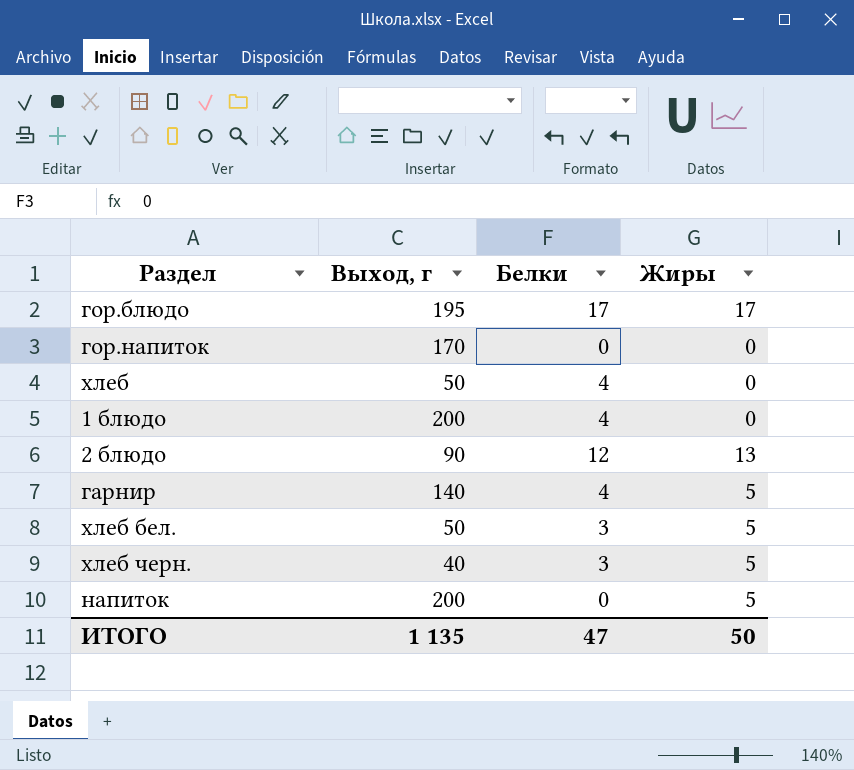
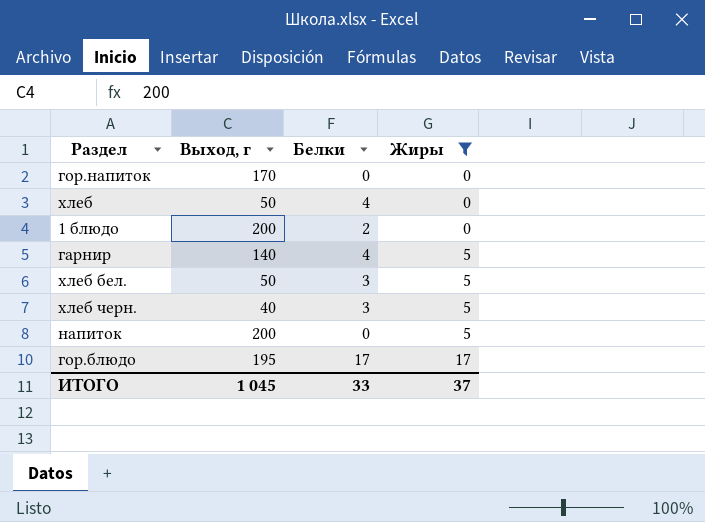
filter: none -> Жиры != 13
row order: none -> Жиры ascending
1 блюдо | Белки: 4 -> 2
ИТОГО | Выход, г: 1 135 -> 1 045
ИТОГО | Белки: 47 -> 33
ИТОГО | Жиры: 50 -> 37

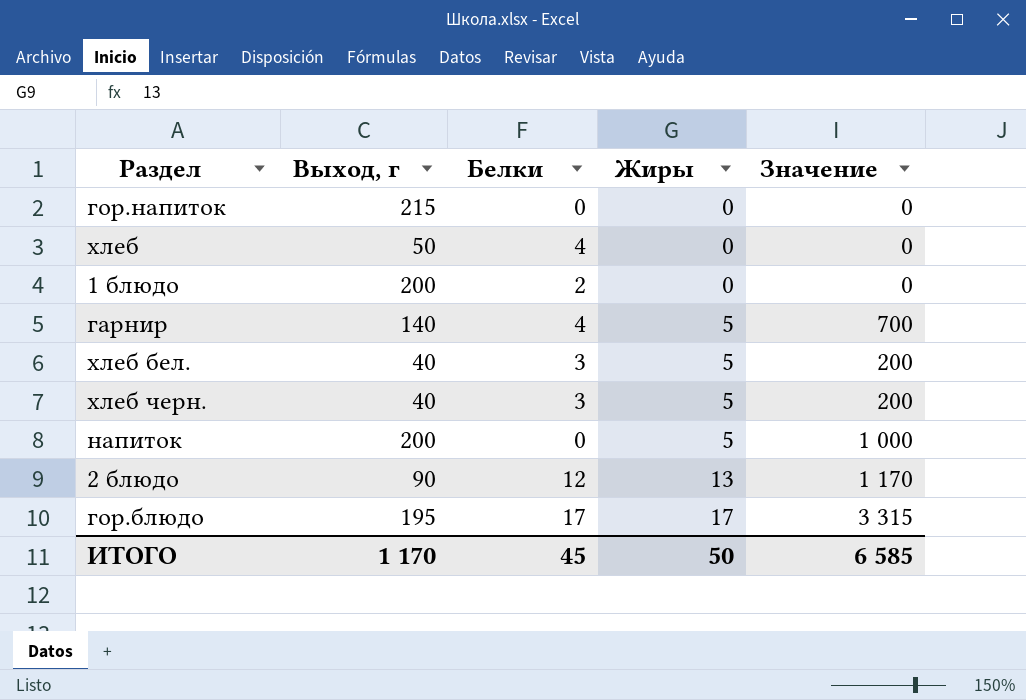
filter: Жиры != 13 -> none
column Значение | formula: none -> [Выход, г] * [Жиры]
гор.напиток | Выход, г: 170 -> 215
хлеб бел. | Выход, г: 50 -> 40
ИТОГО | Выход, г: 1 045 -> 1 170
ИТОГО | Белки: 33 -> 45
ИТОГО | Жиры: 37 -> 50

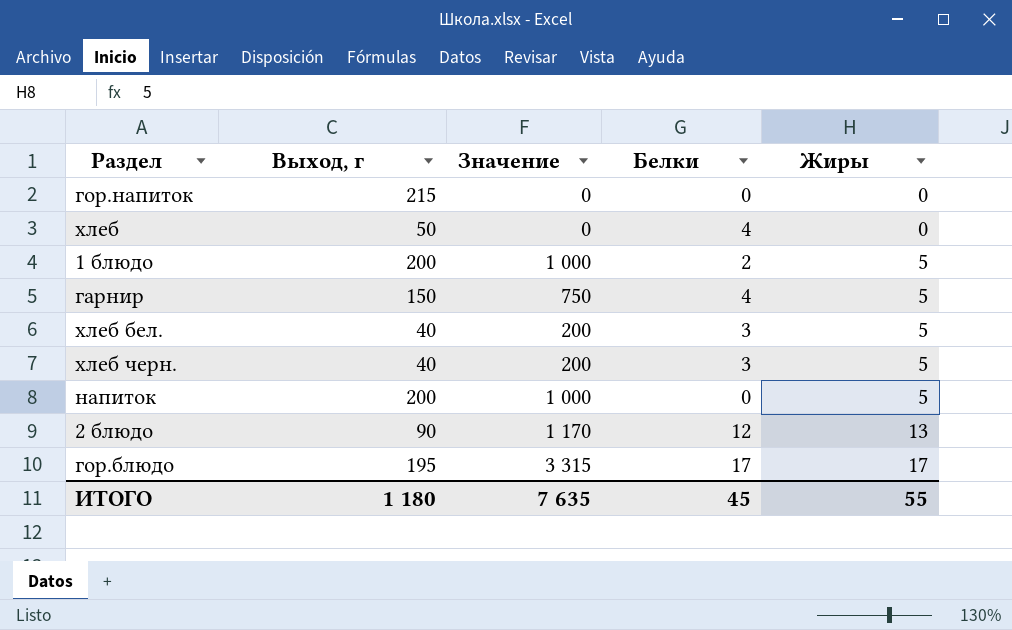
column Значение | position: 5 -> 3
1 блюдо | Значение: 0 -> 1 000
1 блюдо | Жиры: 0 -> 5
гарнир | Выход, г: 140 -> 150
гарнир | Значение: 700 -> 750
ИТОГО | Выход, г: 1 170 -> 1 180
ИТОГО | Значение: 6 585 -> 7 635
ИТОГО | Жиры: 50 -> 55

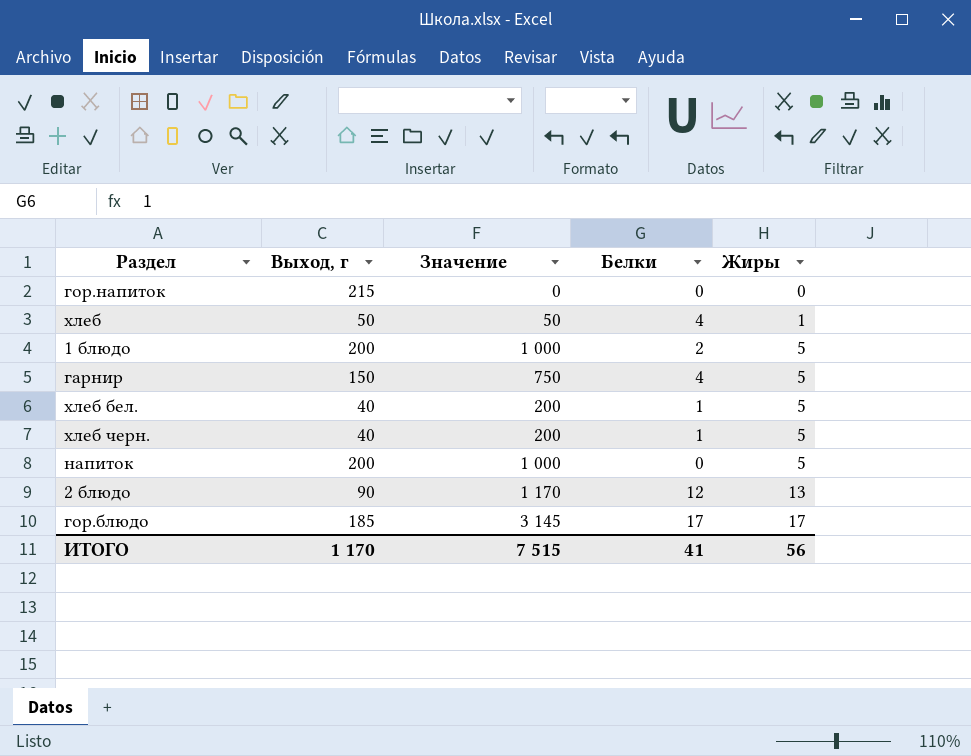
хлеб | Значение: 0 -> 50
хлеб | Жиры: 0 -> 1
хлеб бел. | Белки: 3 -> 1
хлеб черн. | Белки: 3 -> 1
гор.блюдо | Выход, г: 195 -> 185
гор.блюдо | Значение: 3 315 -> 3 145
ИТОГО | Выход, г: 1 180 -> 1 170
ИТОГО | Значение: 7 635 -> 7 515
ИТОГО | Белки: 45 -> 41
ИТОГО | Жиры: 55 -> 56

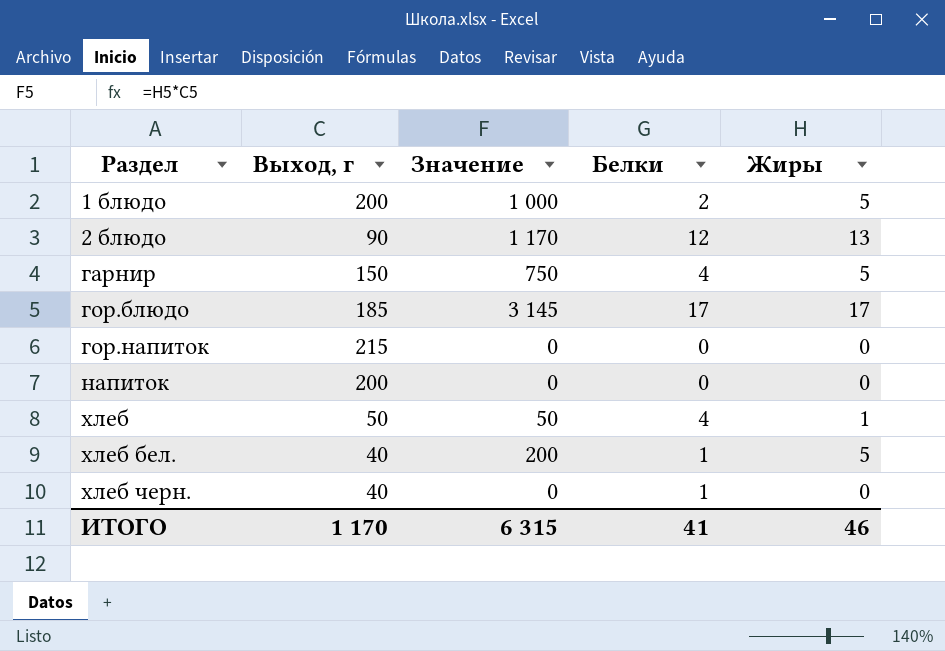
row order: Жиры ascending -> Раздел ascending
напиток | Значение: 1 000 -> 0
напиток | Жиры: 5 -> 0
хлеб черн. | Значение: 200 -> 0
хлеб черн. | Жиры: 5 -> 0
ИТОГО | Значение: 7 515 -> 6 315
ИТОГО | Жиры: 56 -> 46

